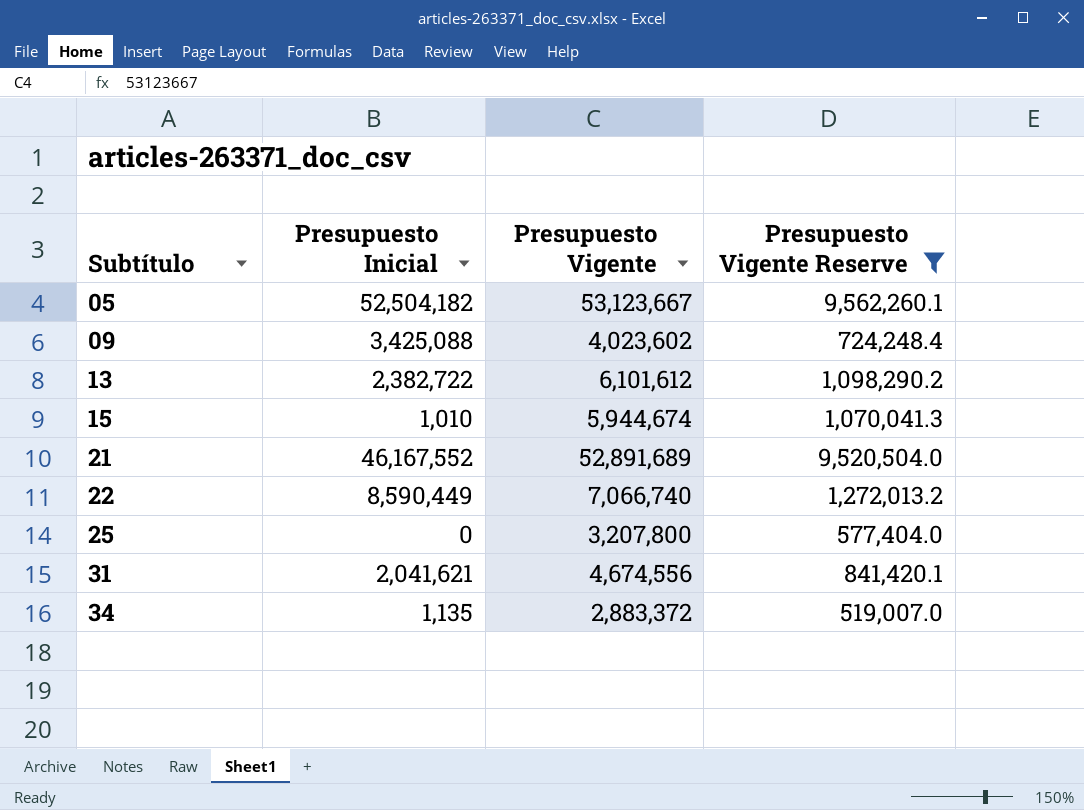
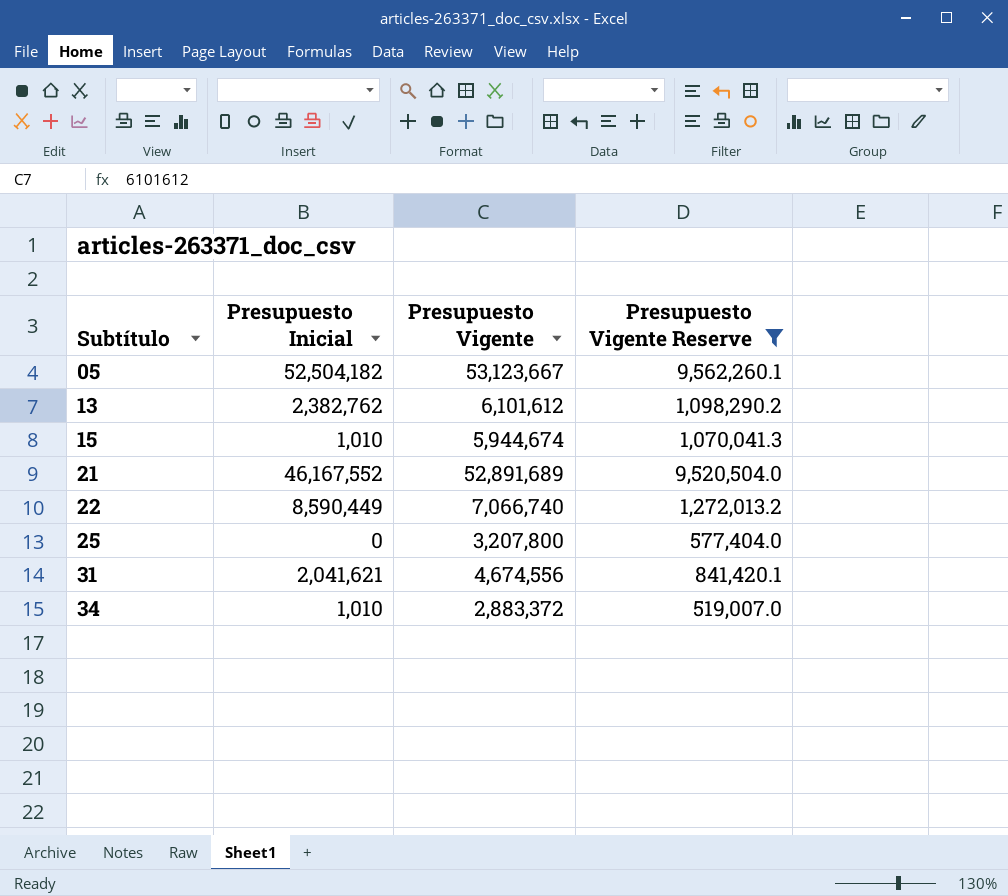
row 09: 3,425,088 | 4,023,602 | 724,248.4 -> none
13 | Presupuesto Inicial: 2,382,722 -> 2,382,762
34 | Presupuesto Inicial: 1,135 -> 1,010

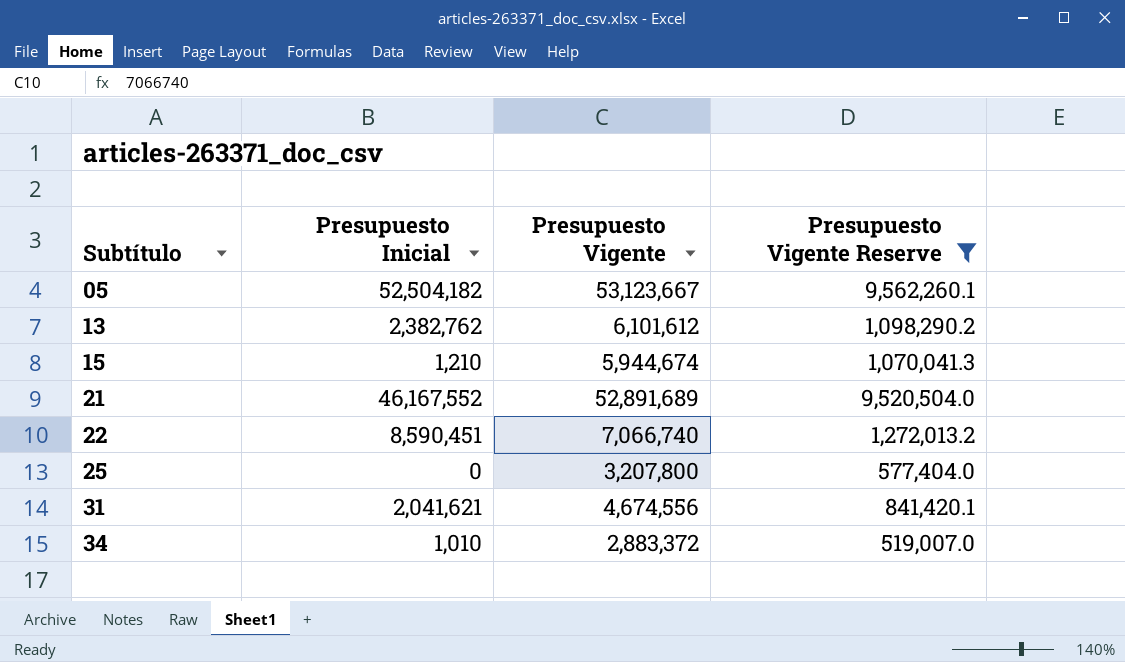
15 | Presupuesto Inicial: 1,010 -> 1,210
22 | Presupuesto Inicial: 8,590,449 -> 8,590,451

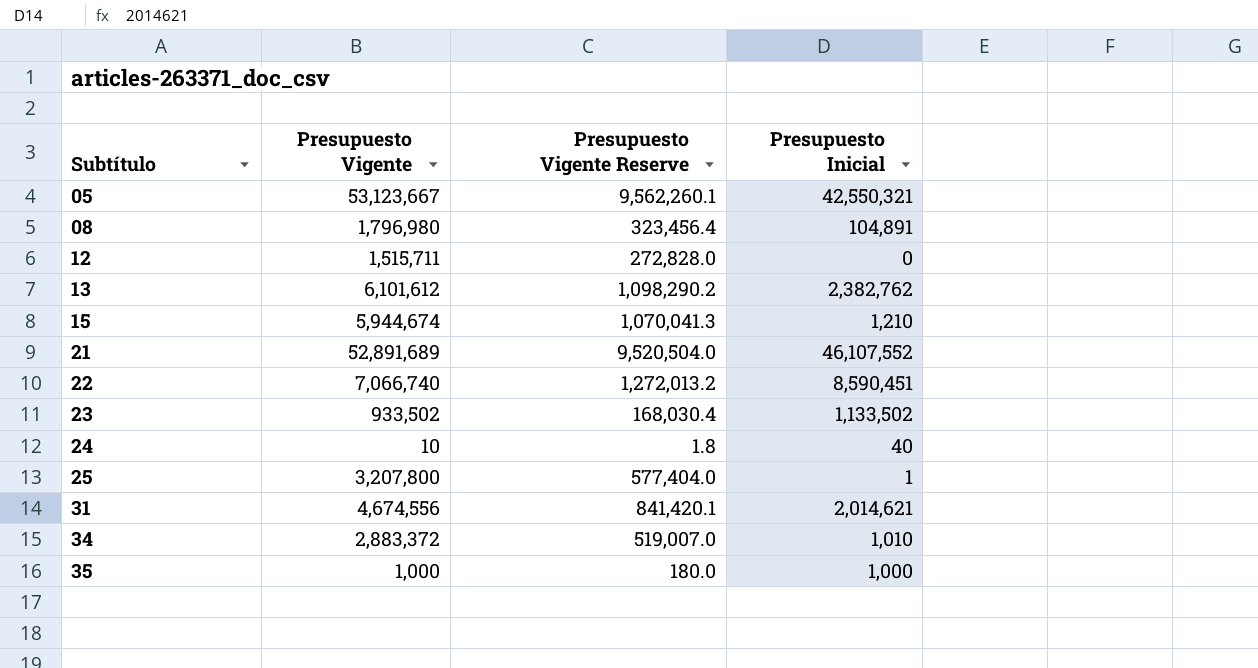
filter: Presupuesto Vigente Reserve >= 519,007.0 -> none
column Presupuesto Inicial | position: 2 -> 4
05 | Presupuesto Inicial: 52,504,182 -> 42,550,321
21 | Presupuesto Inicial: 46,167,552 -> 46,107,552
25 | Presupuesto Inicial: 0 -> 1
31 | Presupuesto Inicial: 2,041,621 -> 2,014,621

